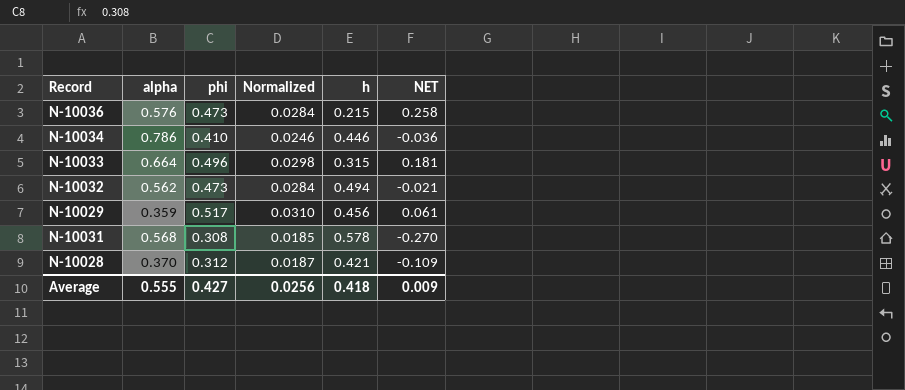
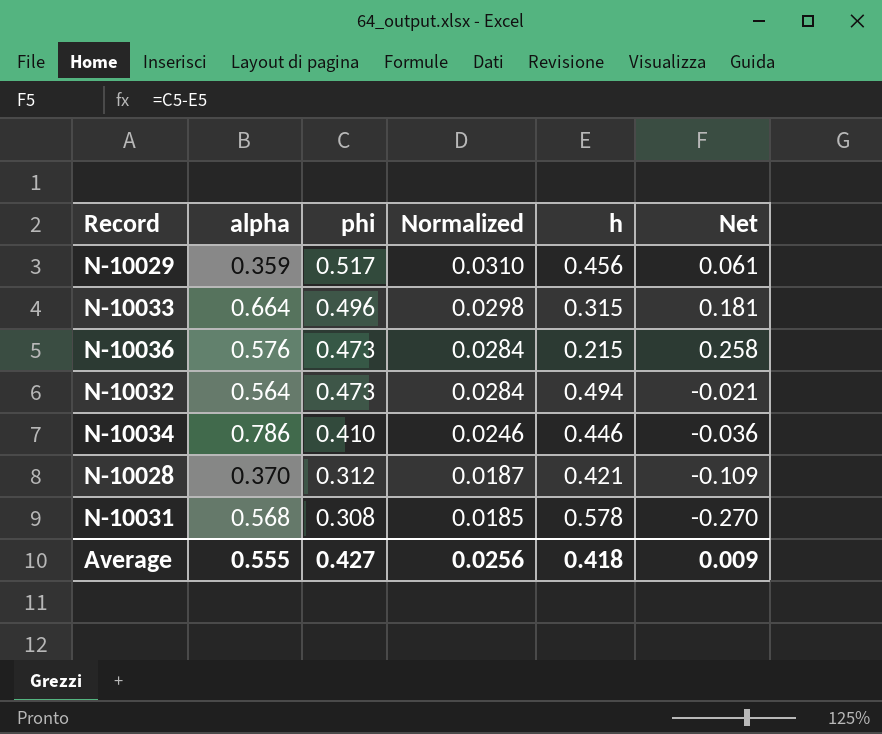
row order: none -> phi descending
column name: NET -> Net
N-10032 | alpha: 0.562 -> 0.564

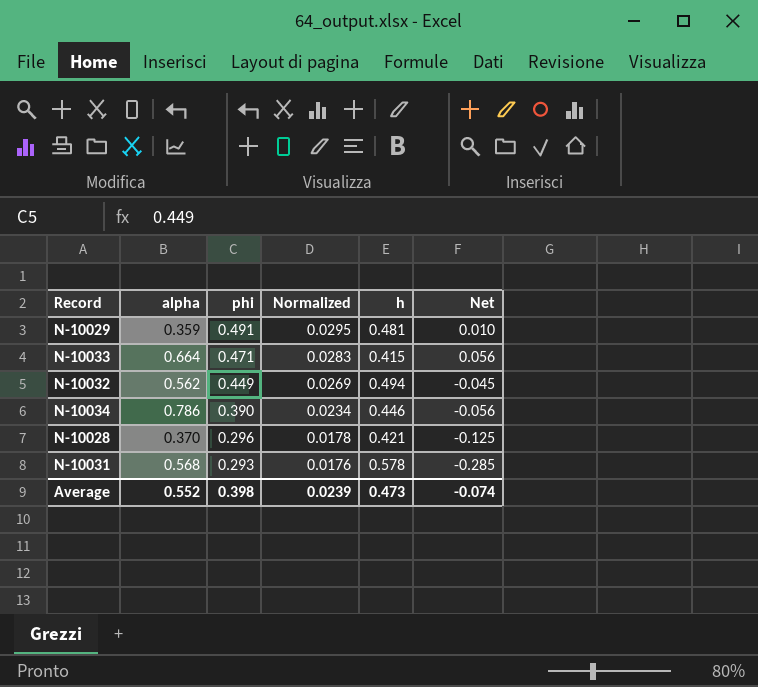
row N-10036: 0.576 | 0.473 | 0.0284 | 0.215 | 0.258 -> none
N-10029 | phi: 0.517 -> 0.491
N-10029 | Normalized: 0.0310 -> 0.0295
N-10029 | h: 0.456 -> 0.481
N-10029 | Net: 0.061 -> 0.010
N-10033 | phi: 0.496 -> 0.471
N-10033 | Normalized: 0.0298 -> 0.0283
N-10033 | h: 0.315 -> 0.415
N-10033 | Net: 0.181 -> 0.056
N-10032 | alpha: 0.564 -> 0.562
N-10032 | phi: 0.473 -> 0.449
N-10032 | Normalized: 0.0284 -> 0.0269
N-10032 | Net: -0.021 -> -0.045
N-10034 | phi: 0.410 -> 0.390
N-10034 | Normalized: 0.0246 -> 0.0234
N-10034 | Net: -0.036 -> -0.056
N-10028 | phi: 0.312 -> 0.296
N-10028 | Normalized: 0.0187 -> 0.0178
N-10028 | Net: -0.109 -> -0.125
N-10031 | phi: 0.308 -> 0.293
N-10031 | Normalized: 0.0185 -> 0.0176
N-10031 | Net: -0.270 -> -0.285
Average | alpha: 0.555 -> 0.552
Average | phi: 0.427 -> 0.398
Average | Normalized: 0.0256 -> 0.0239
Average | h: 0.418 -> 0.473
Average | Net: 0.009 -> -0.074

